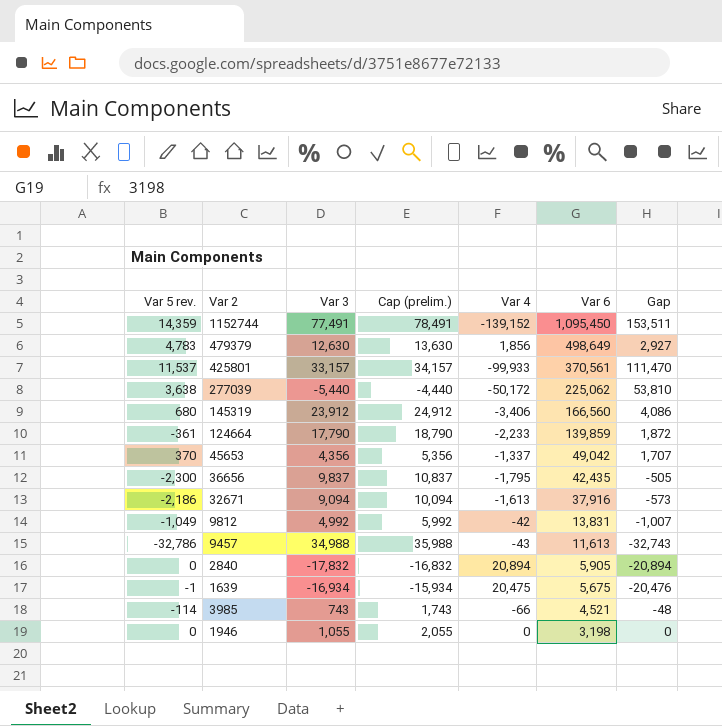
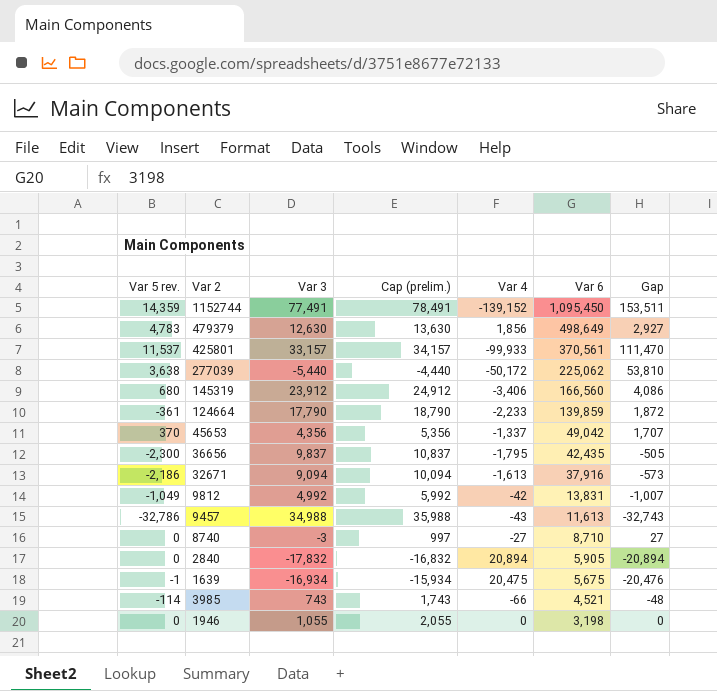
row 8740: none -> 0 | -3 | 997 | -27 | 8,710 | 27

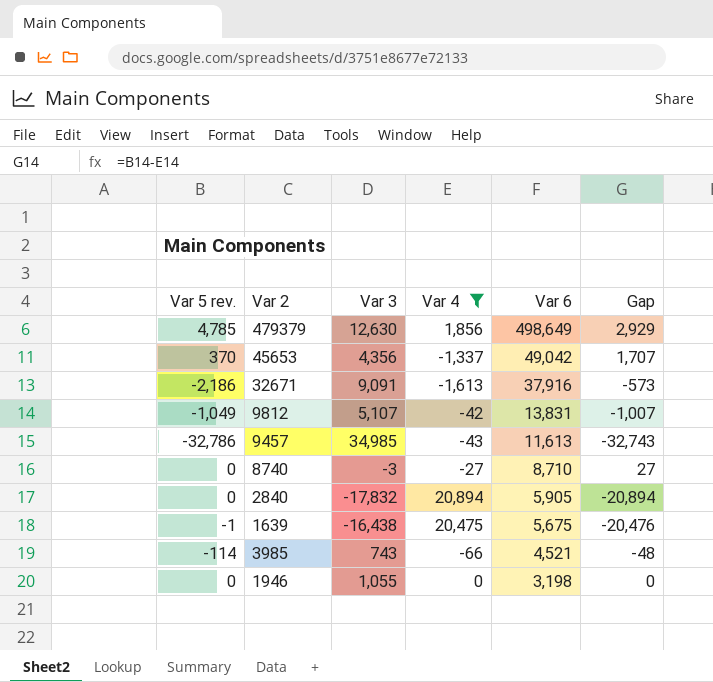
filter: none -> Var 4 >= -1,613
column Cap (prelim.) | formula: [Var 3] + 1000 -> none
479379 | Var 5 rev.: 4,783 -> 4,785
479379 | Gap: 2,927 -> 2,929
32671 | Var 3: 9,094 -> 9,091
9812 | Var 3: 4,992 -> 5,107
9457 | Var 3: 34,988 -> 34,985
1639 | Var 3: -16,934 -> -16,438

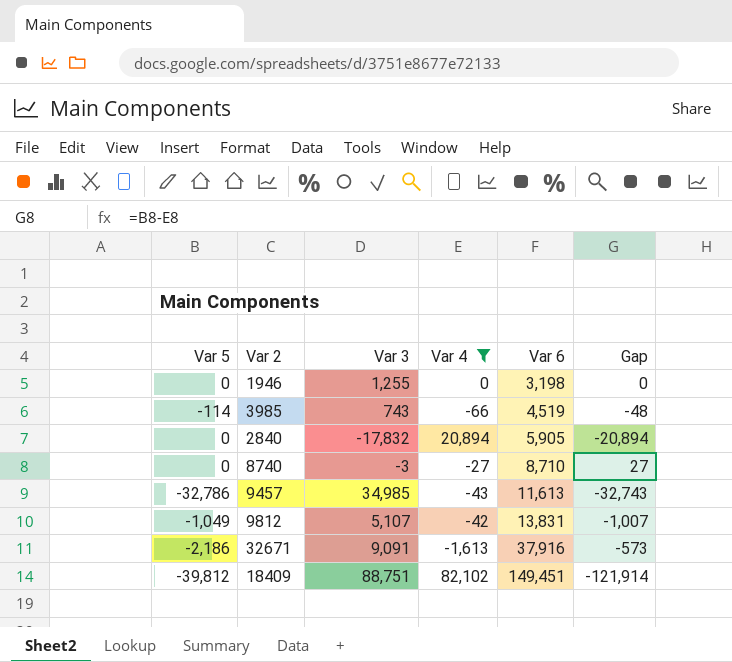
row order: Var 6 descending -> Var 6 ascending
column name: Var 5 rev. -> Var 5
row 479379: 4,785 | 12,630 | 1,856 | 498,649 | 2,929 -> none
row 45653: 370 | 4,356 | -1,337 | 49,042 | 1,707 -> none
row 1639: -1 | -16,438 | 20,475 | 5,675 | -20,476 -> none
1946 | Var 3: 1,055 -> 1,255
3985 | Var 6: 4,521 -> 4,519
row 18409: none -> -39,812 | 88,751 | 82,102 | 149,451 | -121,914

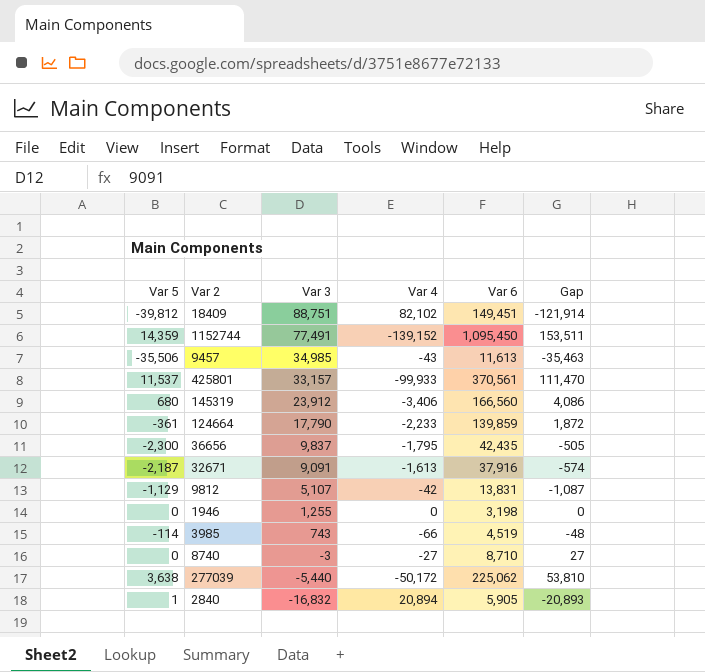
filter: Var 4 >= -1,613 -> none
row order: Var 6 ascending -> Var 3 descending
9457 | Var 5: -32,786 -> -35,506
9457 | Gap: -32,743 -> -35,463
32671 | Var 5: -2,186 -> -2,187
32671 | Gap: -573 -> -574
9812 | Var 5: -1,049 -> -1,129
9812 | Gap: -1,007 -> -1,087
2840 | Var 5: 0 -> 1
2840 | Var 3: -17,832 -> -16,832
2840 | Gap: -20,894 -> -20,893

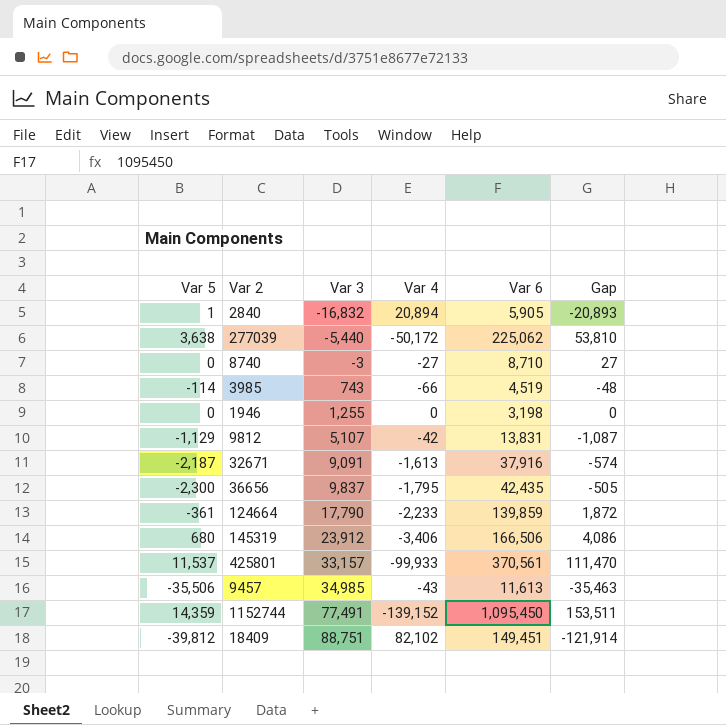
row order: Var 3 descending -> Var 3 ascending
145319 | Var 6: 166,560 -> 166,506

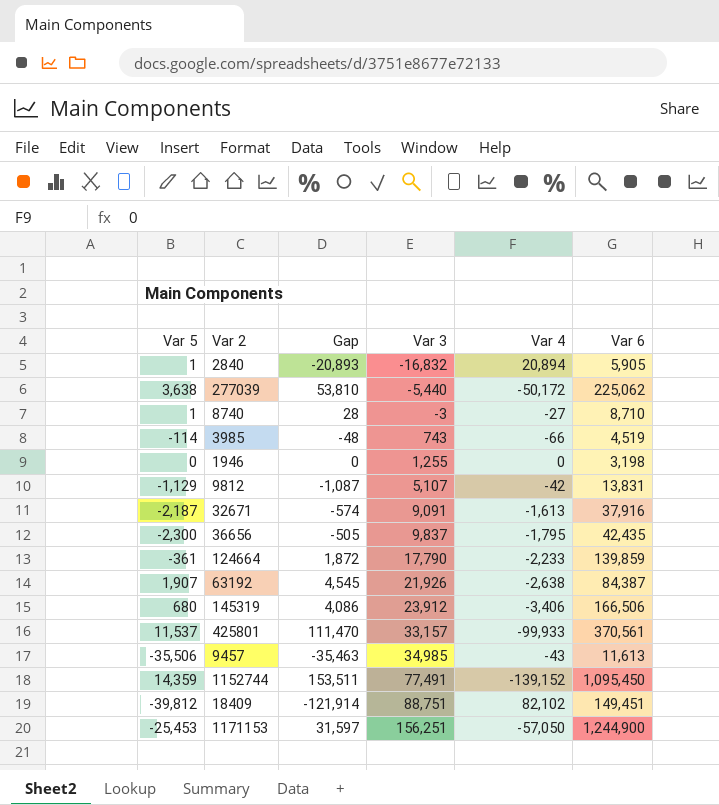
column Gap | position: 6 -> 3
8740 | Var 5: 0 -> 1
8740 | Gap: 27 -> 28
row 63192: none -> 1,907 | 4,545 | 21,926 | -2,638 | 84,387
row 1171153: none -> -25,453 | 31,597 | 156,251 | -57,050 | 1,244,900

